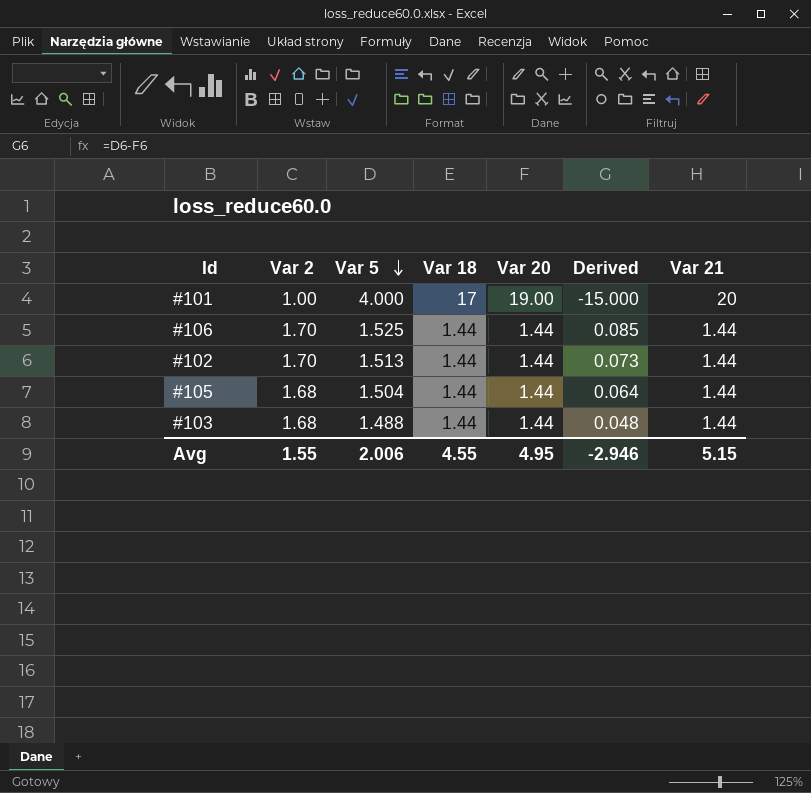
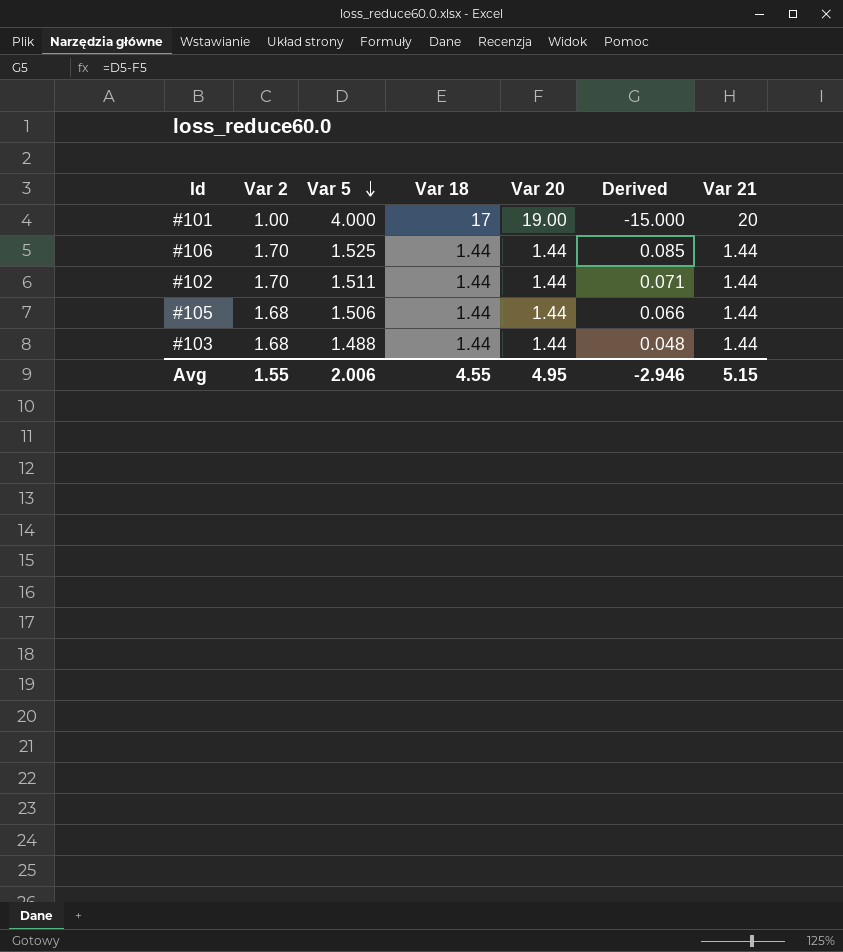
#102 | Var 5: 1.513 -> 1.511
#102 | Derived: 0.073 -> 0.071
#105 | Var 5: 1.504 -> 1.506
#105 | Derived: 0.064 -> 0.066

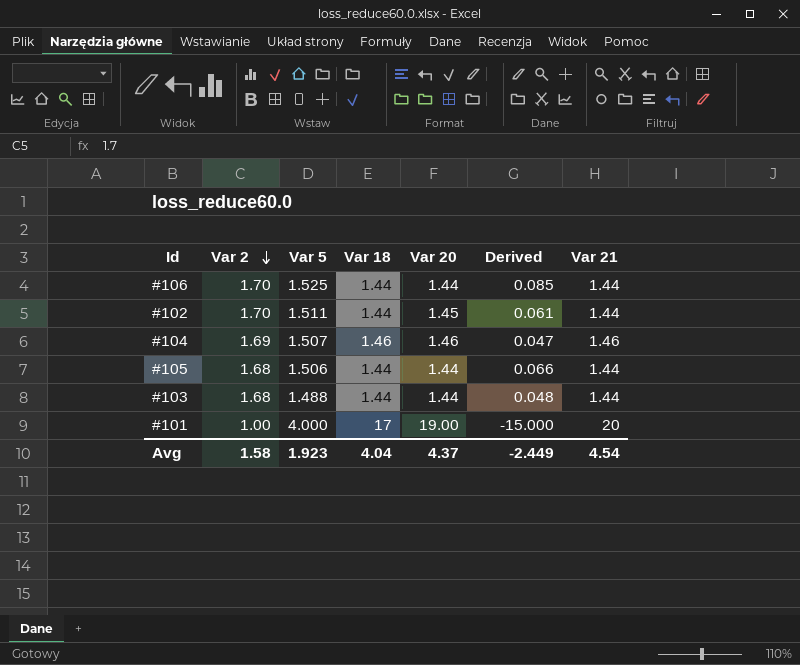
row order: Var 5 descending -> Var 2 descending
#102 | Var 20: 1.44 -> 1.45
#102 | Derived: 0.071 -> 0.061
row #104: none -> 1.69 | 1.507 | 1.46 | 1.46 | 0.047 | 1.46
Avg | Var 2: 1.55 -> 1.58
Avg | Var 5: 2.006 -> 1.923
Avg | Var 18: 4.55 -> 4.04
Avg | Var 20: 4.95 -> 4.37
Avg | Derived: -2.946 -> -2.449
Avg | Var 21: 5.15 -> 4.54

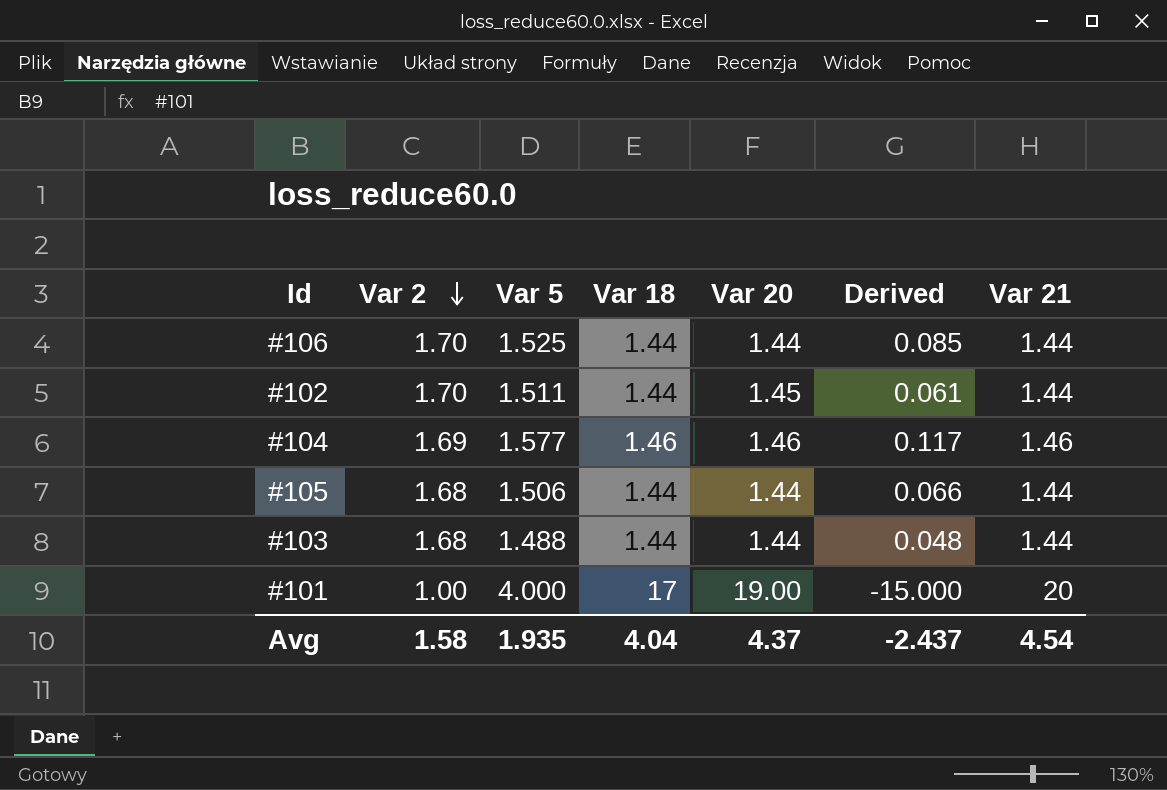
#104 | Var 5: 1.507 -> 1.577
#104 | Derived: 0.047 -> 0.117
Avg | Var 5: 1.923 -> 1.935
Avg | Derived: -2.449 -> -2.437

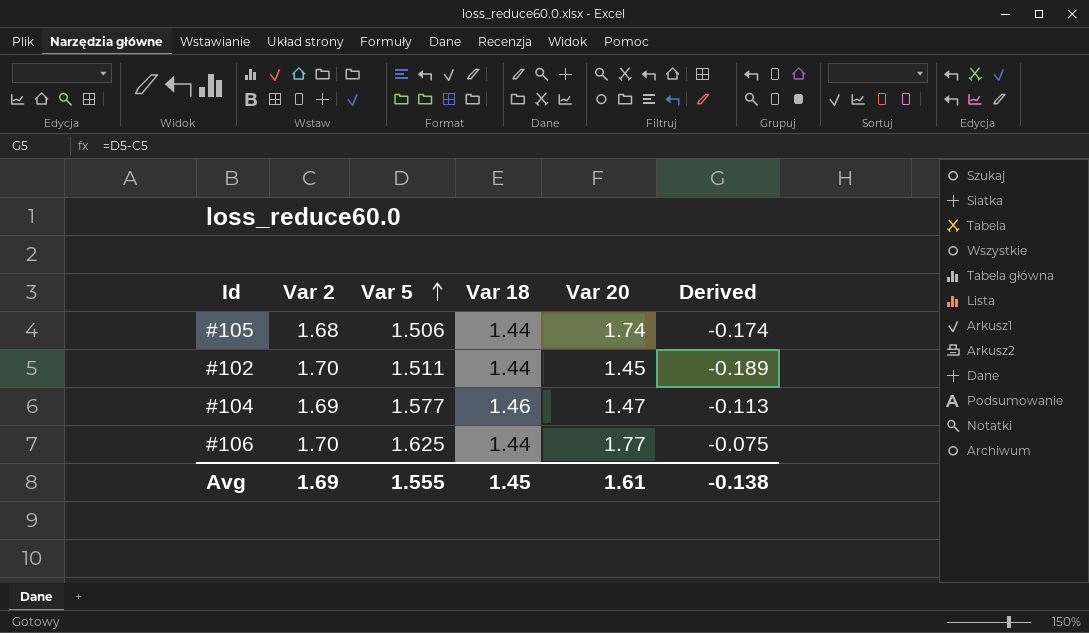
row order: Var 2 descending -> Var 5 ascending
column Var 21 | position: 7 -> none
column Derived | formula: [Var 5] - [Var 20] -> [Var 5] - [Var 2]
row #103: 1.68 | 1.488 | 1.44 | 1.44 | 0.048 | 1.44 -> none
row #101: 1.00 | 4.000 | 17 | 19.00 | -15.000 | 20 -> none
#105 | Var 20: 1.44 -> 1.74
#104 | Var 20: 1.46 -> 1.47
#106 | Var 5: 1.525 -> 1.625
#106 | Var 20: 1.44 -> 1.77
Avg | Var 2: 1.58 -> 1.69
Avg | Var 5: 1.935 -> 1.555
Avg | Var 18: 4.04 -> 1.45
Avg | Var 20: 4.37 -> 1.61
Avg | Derived: -2.437 -> -0.138

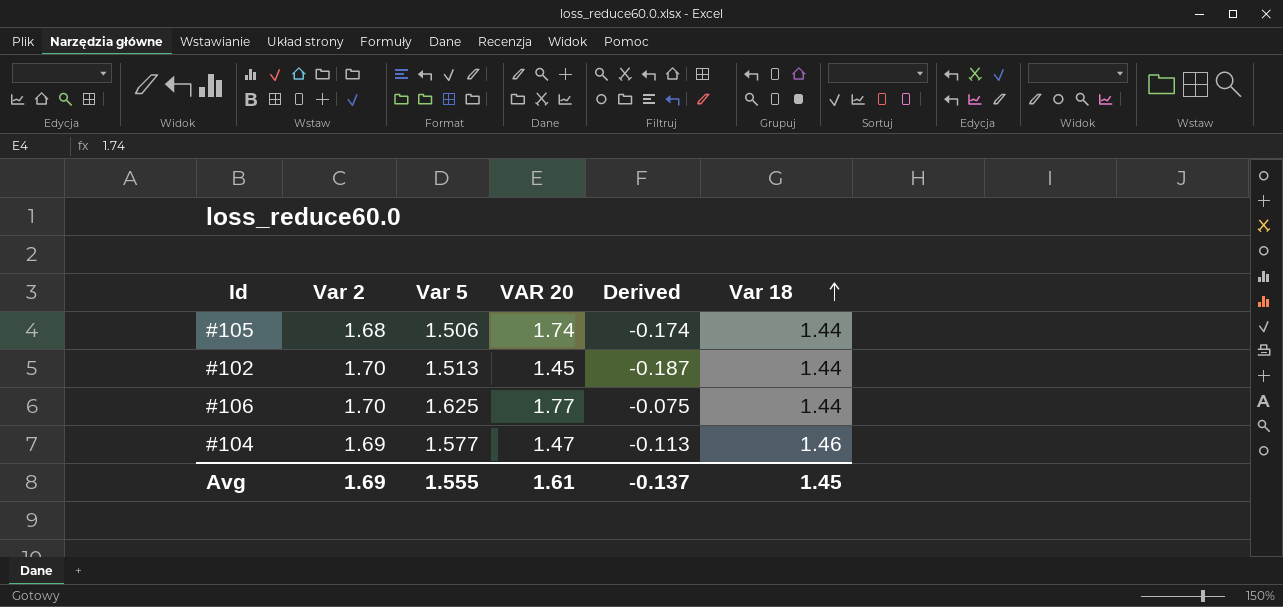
row order: Var 5 ascending -> Var 18 ascending
column name: Var 20 -> VAR 20
column Var 18 | position: 4 -> 6
#102 | Var 5: 1.511 -> 1.513
#102 | Derived: -0.189 -> -0.187
Avg | Derived: -0.138 -> -0.137

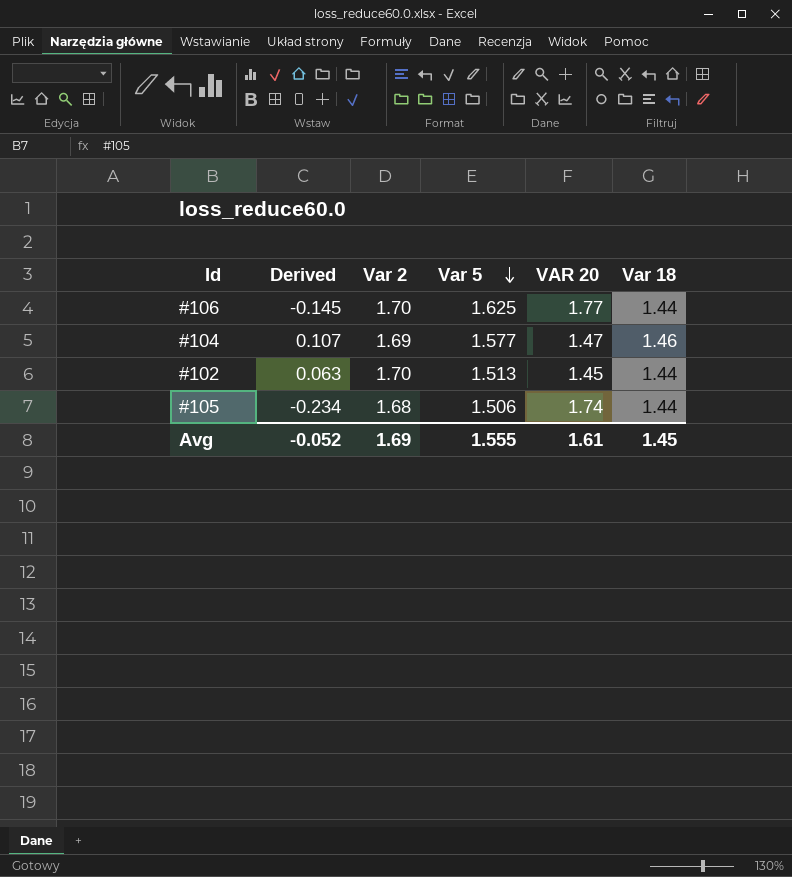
row order: Var 18 ascending -> Var 5 descending
column Derived | formula: [Var 5] - [Var 2] -> [Var 5] - [VAR 20]
column Derived | position: 5 -> 2
Avg | Derived: -0.137 -> -0.052

